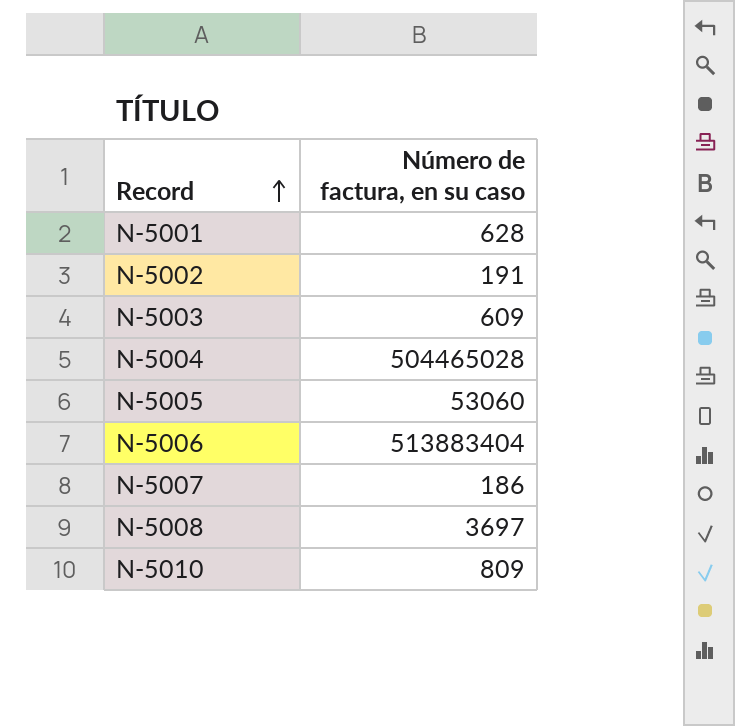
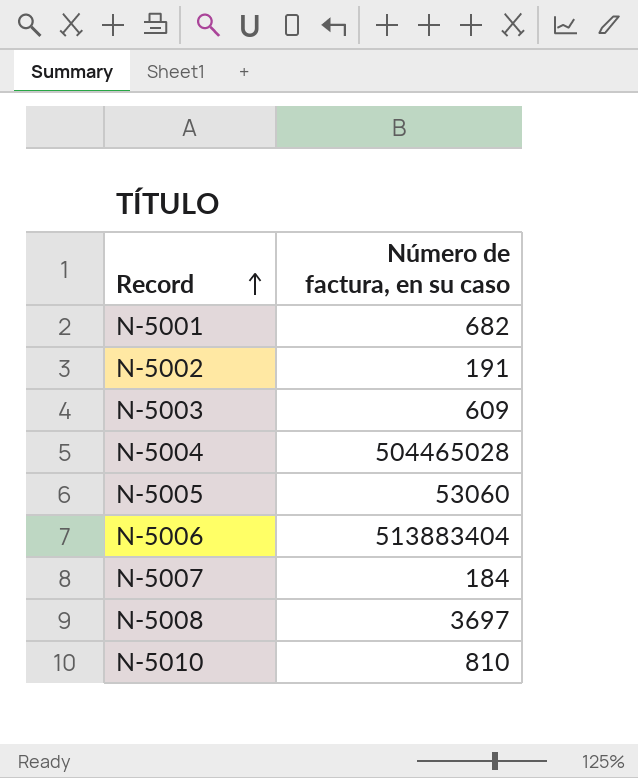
N-5001 | Número de factura, en su caso: 628 -> 682
N-5007 | Número de factura, en su caso: 186 -> 184
N-5010 | Número de factura, en su caso: 809 -> 810

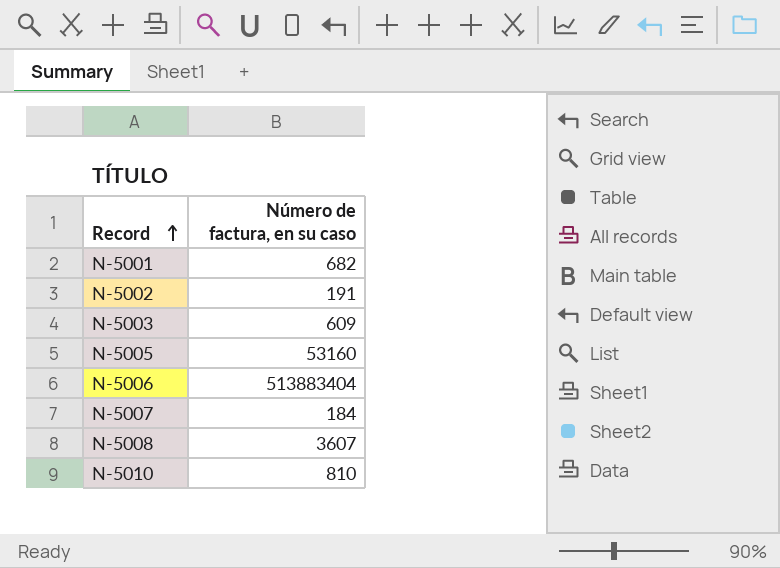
row N-5004: 504465028 -> none
N-5005 | Número de factura, en su caso: 53060 -> 53160
N-5008 | Número de factura, en su caso: 3697 -> 3607

